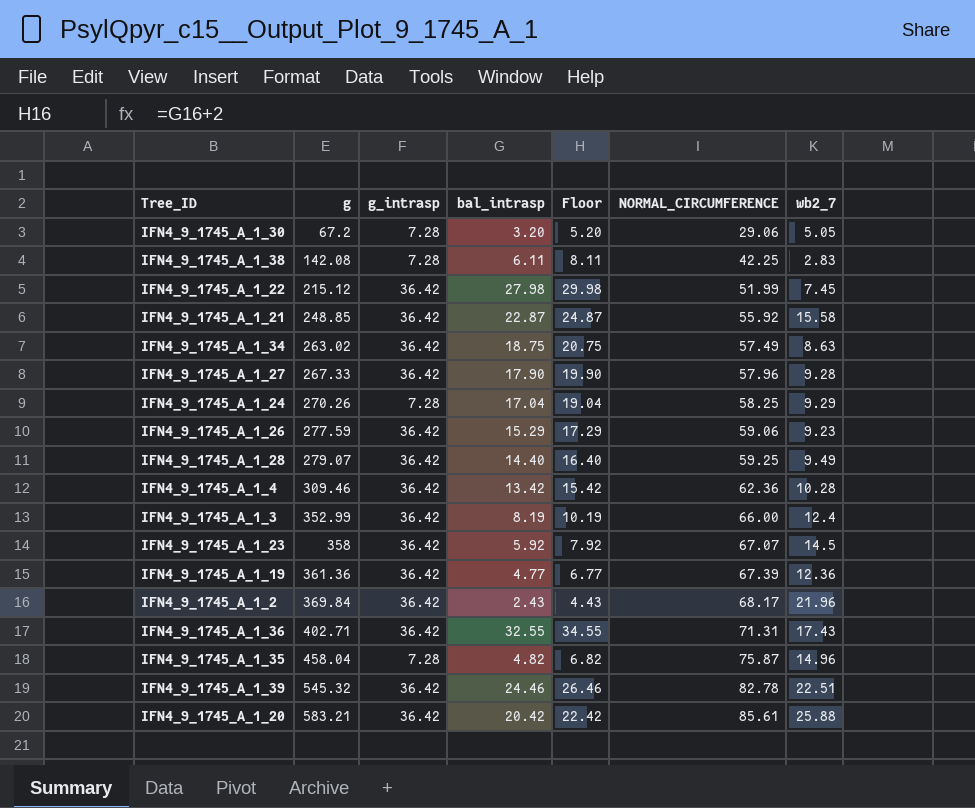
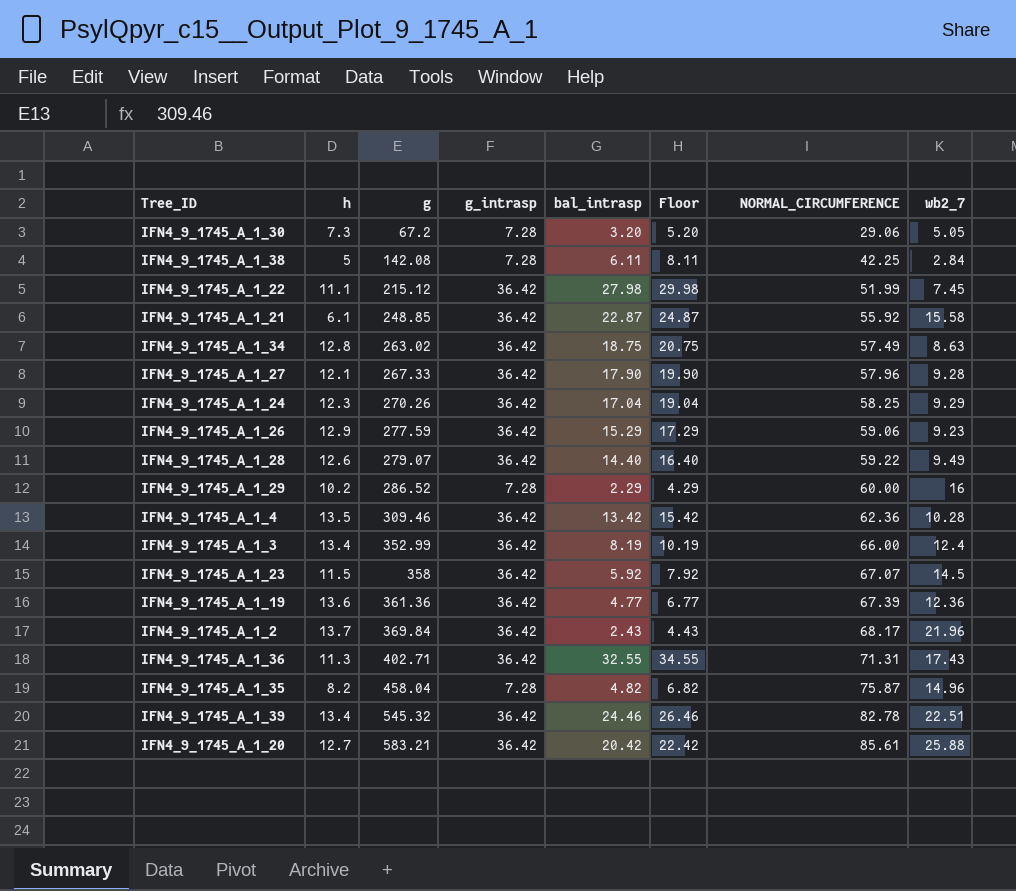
column h | position: none -> 2
IFN4_9_1745_A_1_38 | wb2_7: 2.83 -> 2.84
IFN4_9_1745_A_1_24 | g_intrasp: 7.28 -> 36.42
IFN4_9_1745_A_1_28 | NORMAL_CIRCUMFERENCE: 59.25 -> 59.22
row IFN4_9_1745_A_1_29: none -> 10.2 | 286.52 | 7.28 | 2.29 | 4.29 | 60.00 | 16

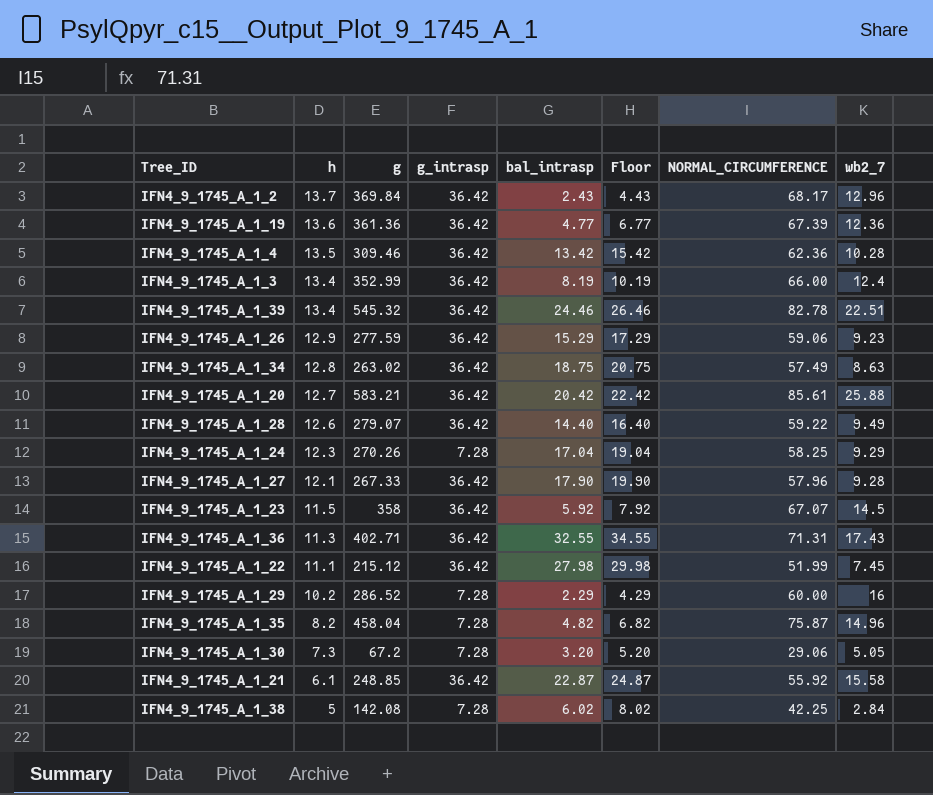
row order: g ascending -> h descending
IFN4_9_1745_A_1_2 | wb2_7: 21.96 -> 12.96
IFN4_9_1745_A_1_24 | g_intrasp: 36.42 -> 7.28
IFN4_9_1745_A_1_38 | bal_intrasp: 6.11 -> 6.02
IFN4_9_1745_A_1_38 | Floor: 8.11 -> 8.02

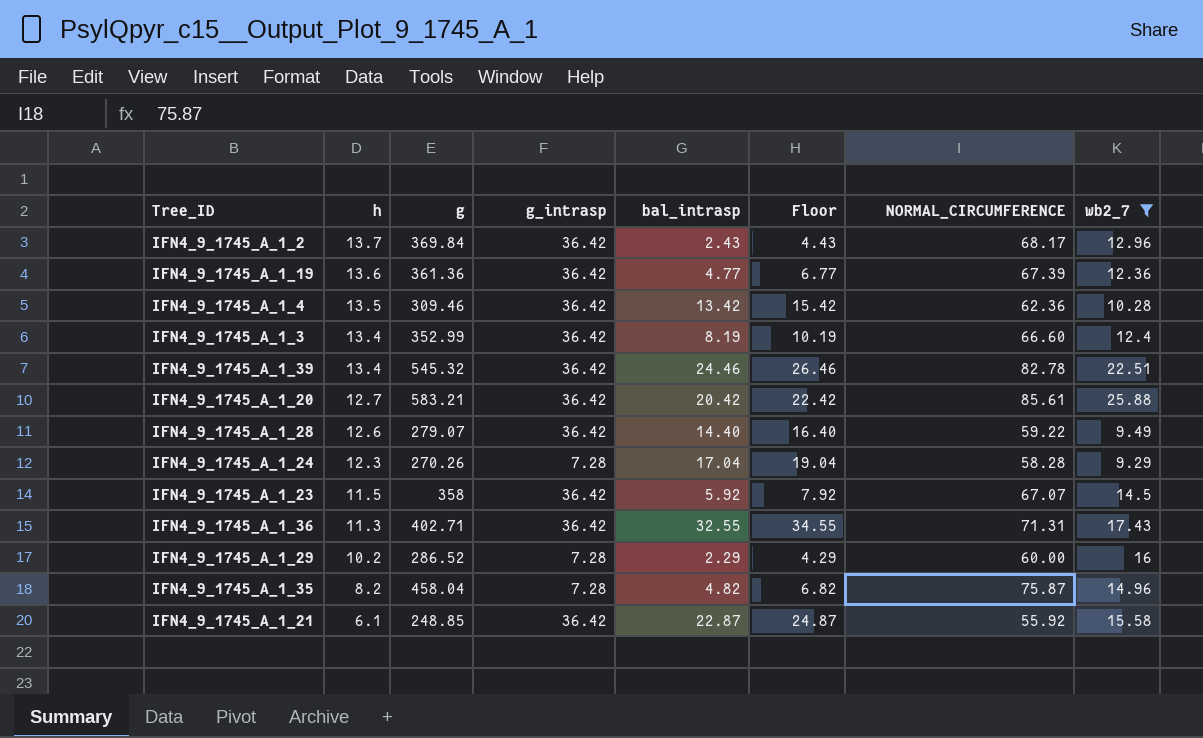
filter: none -> wb2_7 >= 9.29
IFN4_9_1745_A_1_3 | NORMAL_CIRCUMFERENCE: 66.00 -> 66.60
IFN4_9_1745_A_1_24 | NORMAL_CIRCUMFERENCE: 58.25 -> 58.28

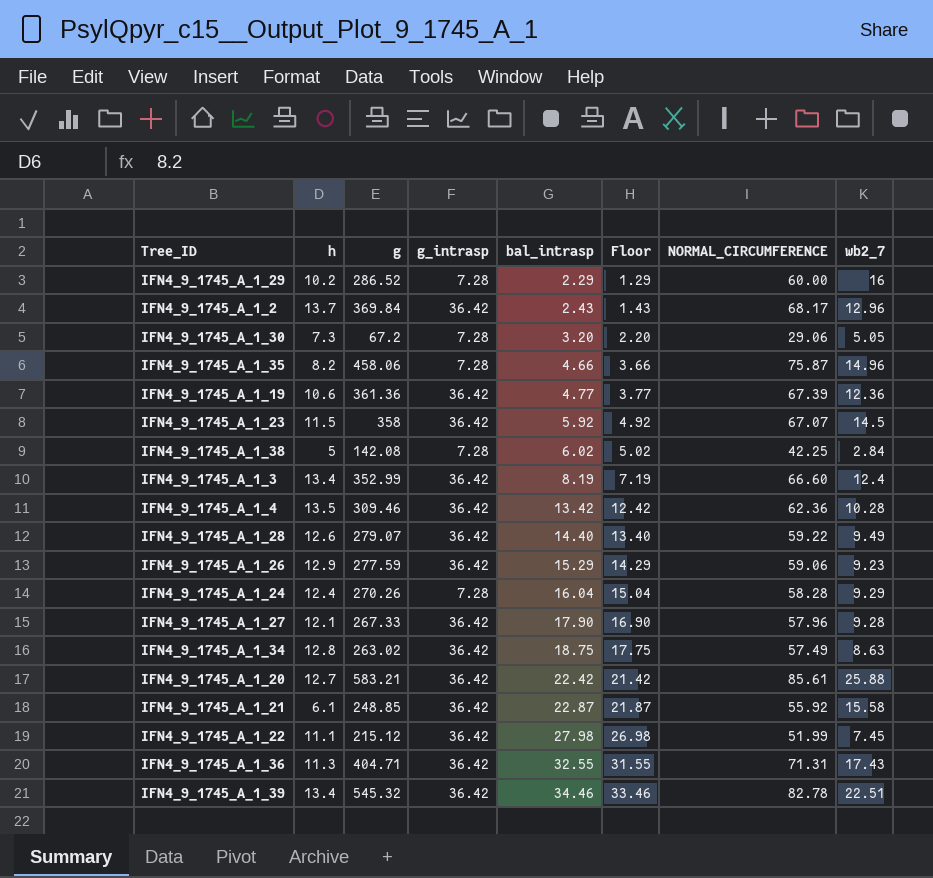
filter: wb2_7 >= 9.29 -> none
row order: h descending -> bal_intrasp ascending
column Floor | formula: [bal_intrasp] + 2 -> [bal_intrasp] - 1
IFN4_9_1745_A_1_35 | g: 458.04 -> 458.06
IFN4_9_1745_A_1_35 | bal_intrasp: 4.82 -> 4.66
IFN4_9_1745_A_1_19 | h: 13.6 -> 10.6
IFN4_9_1745_A_1_24 | h: 12.3 -> 12.4
IFN4_9_1745_A_1_24 | bal_intrasp: 17.04 -> 16.04
IFN4_9_1745_A_1_20 | bal_intrasp: 20.42 -> 22.42
IFN4_9_1745_A_1_36 | g: 402.71 -> 404.71
IFN4_9_1745_A_1_39 | bal_intrasp: 24.46 -> 34.46

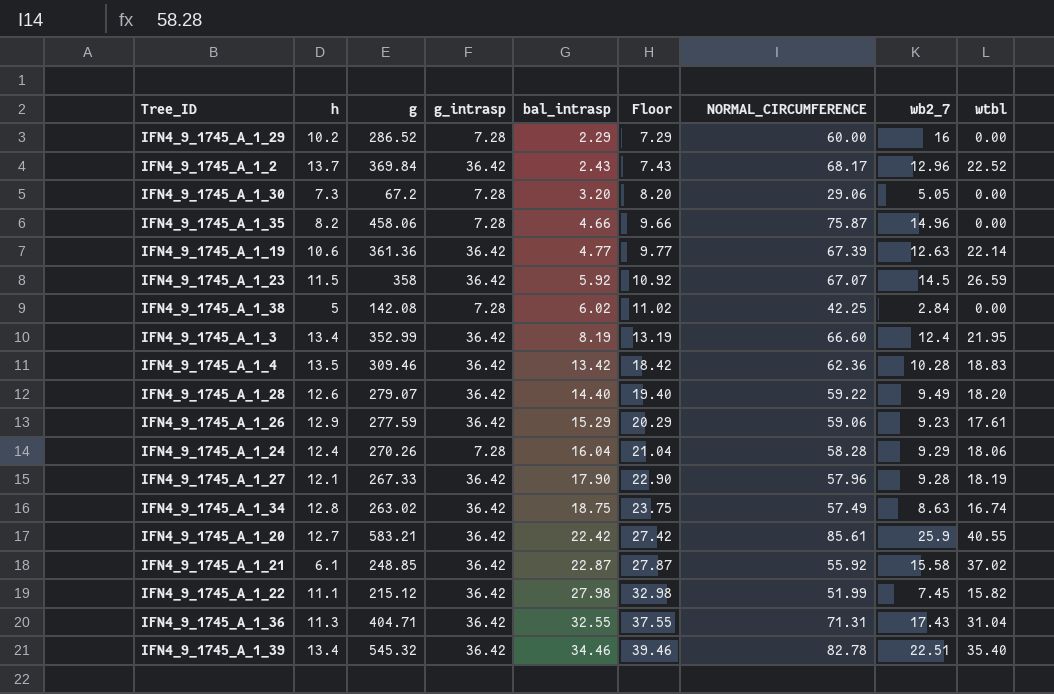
column Floor | formula: [bal_intrasp] - 1 -> [bal_intrasp] + 5
column wtbl | position: none -> 9
IFN4_9_1745_A_1_19 | wb2_7: 12.36 -> 12.63
IFN4_9_1745_A_1_20 | wb2_7: 25.88 -> 25.9

